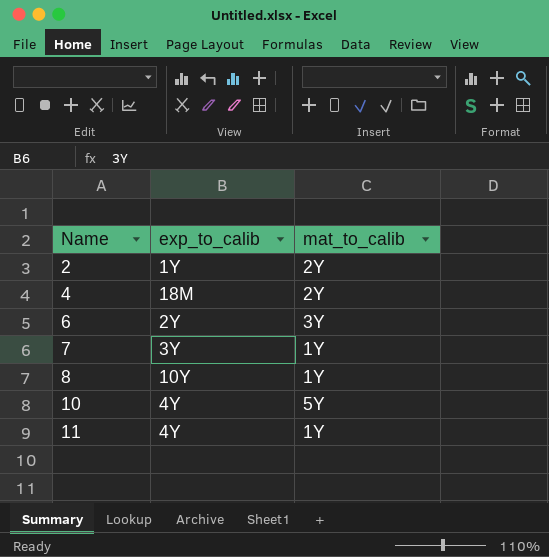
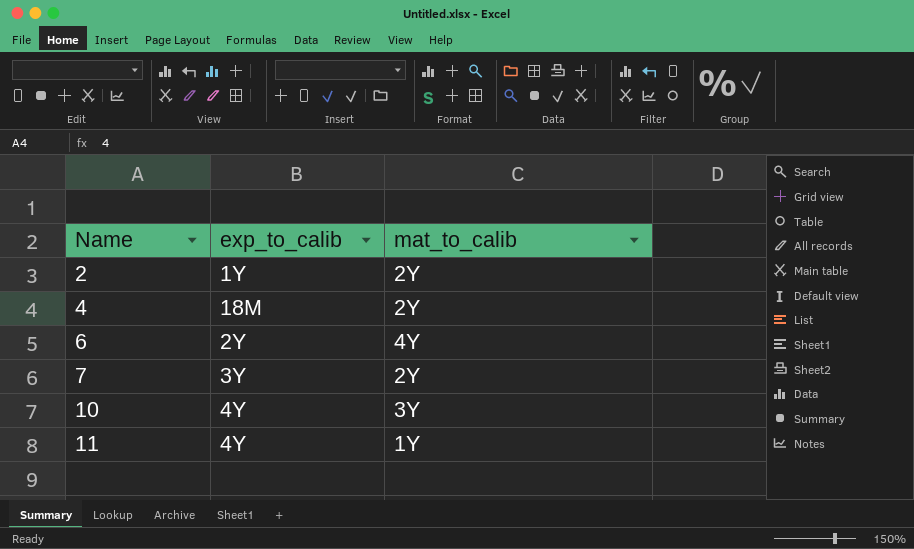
row 8: 10Y | 1Y -> none
6 | mat_to_calib: 3Y -> 4Y
7 | mat_to_calib: 1Y -> 2Y
10 | mat_to_calib: 5Y -> 3Y

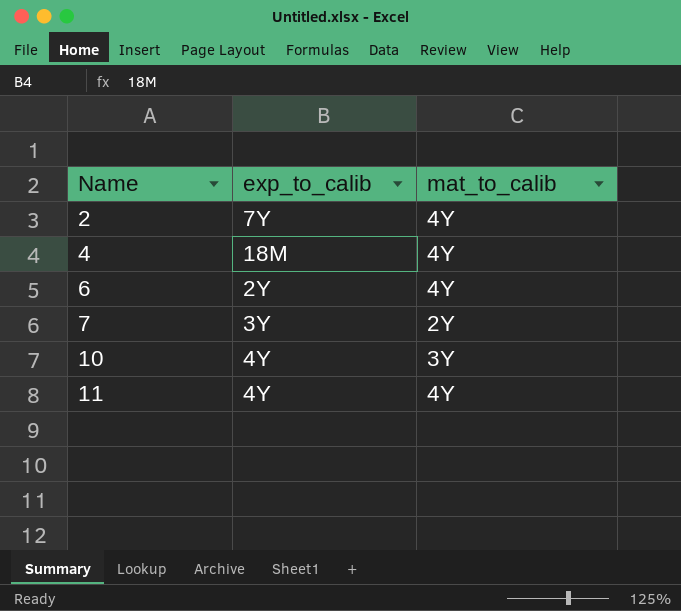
2 | exp_to_calib: 1Y -> 7Y
2 | mat_to_calib: 2Y -> 4Y
4 | mat_to_calib: 2Y -> 4Y
11 | mat_to_calib: 1Y -> 4Y

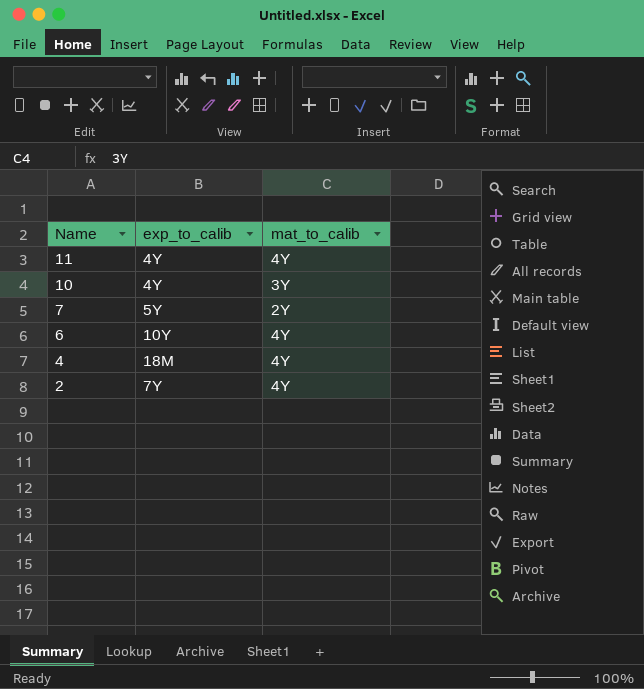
row order: Name ascending -> Name descending
7 | exp_to_calib: 3Y -> 5Y
6 | exp_to_calib: 2Y -> 10Y

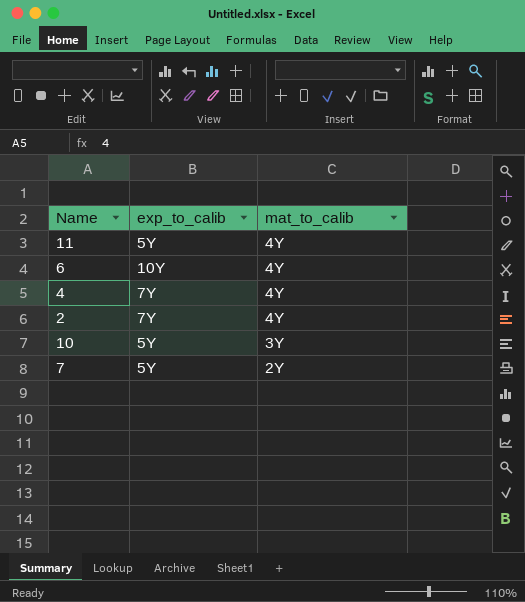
row order: Name descending -> mat_to_calib descending
11 | exp_to_calib: 4Y -> 5Y
4 | exp_to_calib: 18M -> 7Y
10 | exp_to_calib: 4Y -> 5Y

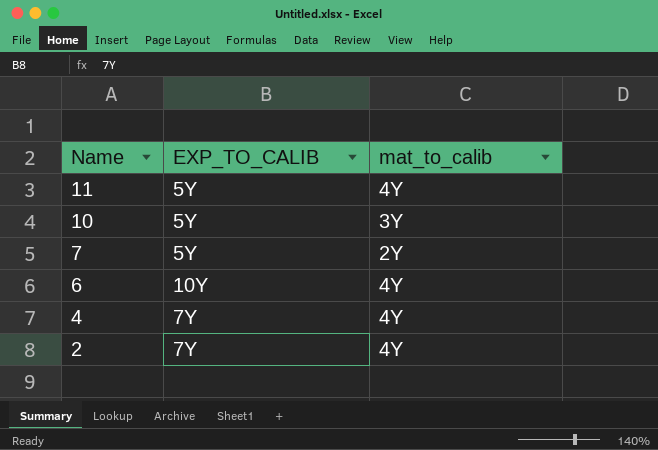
row order: mat_to_calib descending -> Name descending
column name: exp_to_calib -> EXP_TO_CALIB

